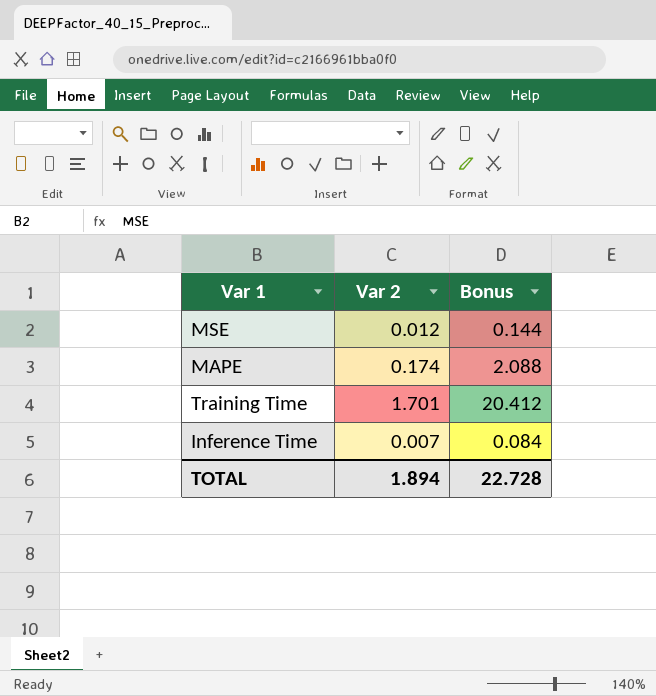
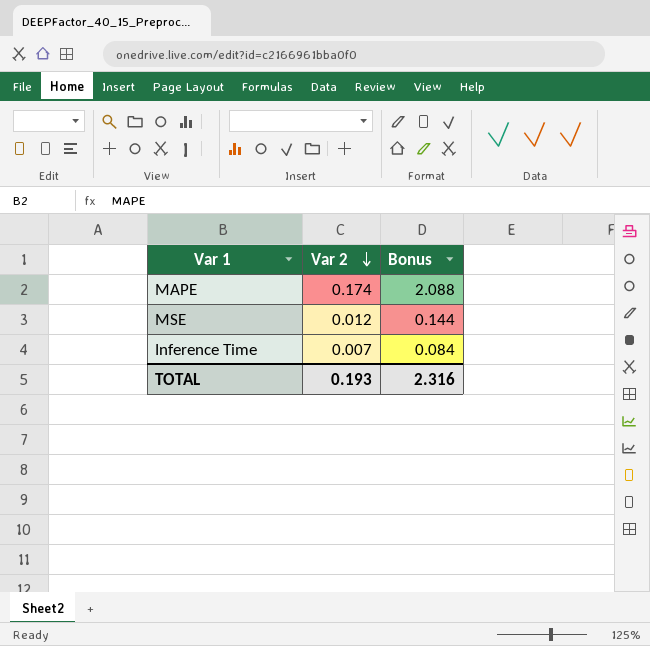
row order: none -> Var 2 descending
row Training Time: 1.701 | 20.412 -> none
TOTAL | Var 2: 1.894 -> 0.193
TOTAL | Bonus: 22.728 -> 2.316

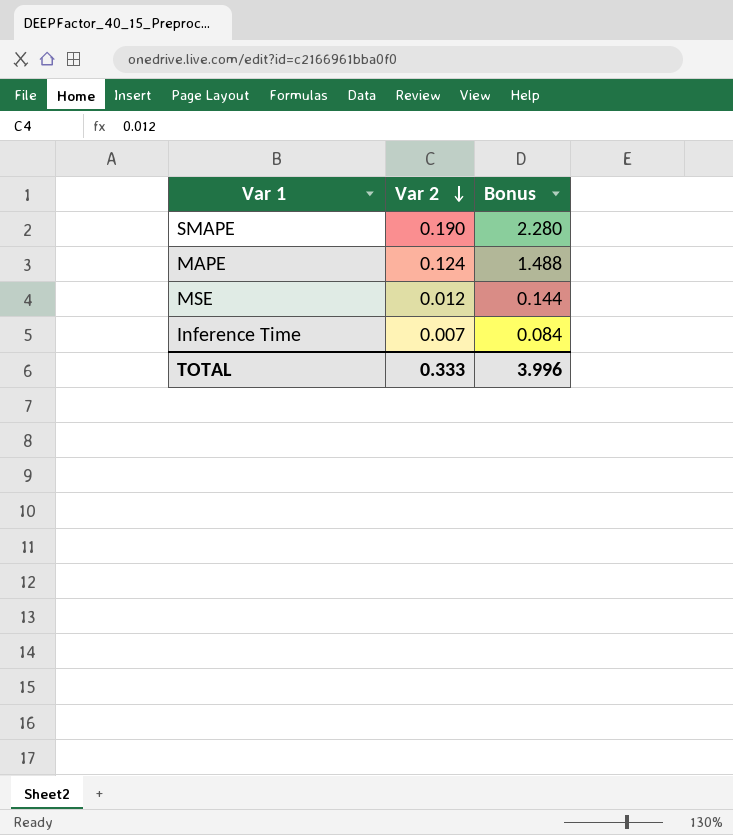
row SMAPE: none -> 0.190 | 2.280
MAPE | Var 2: 0.174 -> 0.124
MAPE | Bonus: 2.088 -> 1.488
TOTAL | Var 2: 0.193 -> 0.333
TOTAL | Bonus: 2.316 -> 3.996

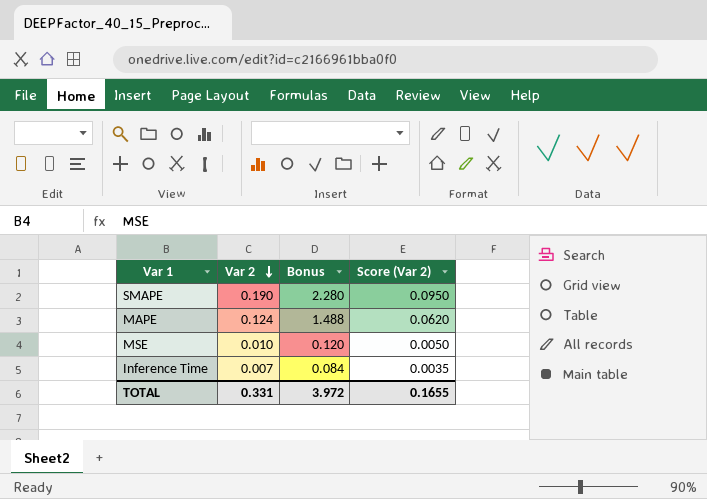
column Score (Var 2) | formula: none -> [Var 2] * 0.5
MSE | Var 2: 0.012 -> 0.010
MSE | Bonus: 0.144 -> 0.120
TOTAL | Var 2: 0.333 -> 0.331
TOTAL | Bonus: 3.996 -> 3.972

